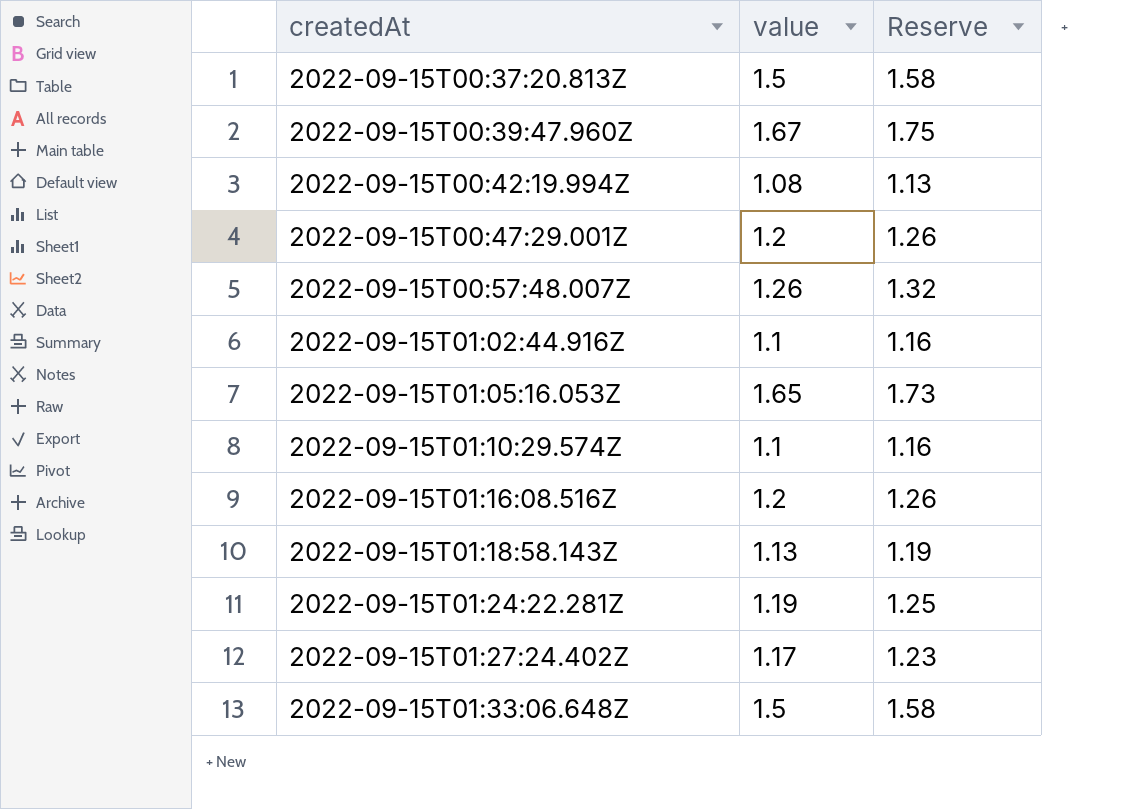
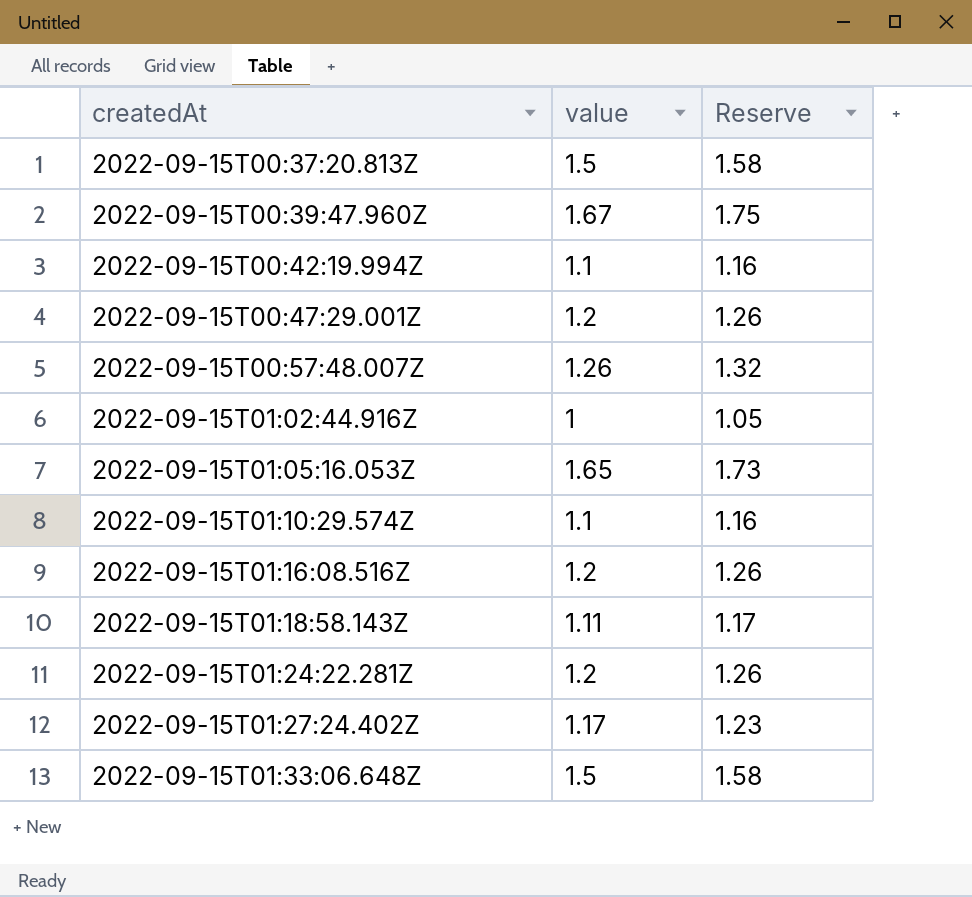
2022-09-15T00:42:19.994Z | value: 1.08 -> 1.1
2022-09-15T00:42:19.994Z | Reserve: 1.13 -> 1.16
2022-09-15T01:02:44.916Z | value: 1.1 -> 1
2022-09-15T01:02:44.916Z | Reserve: 1.16 -> 1.05
2022-09-15T01:18:58.143Z | value: 1.13 -> 1.11
2022-09-15T01:18:58.143Z | Reserve: 1.19 -> 1.17
2022-09-15T01:24:22.281Z | value: 1.19 -> 1.2
2022-09-15T01:24:22.281Z | Reserve: 1.25 -> 1.26

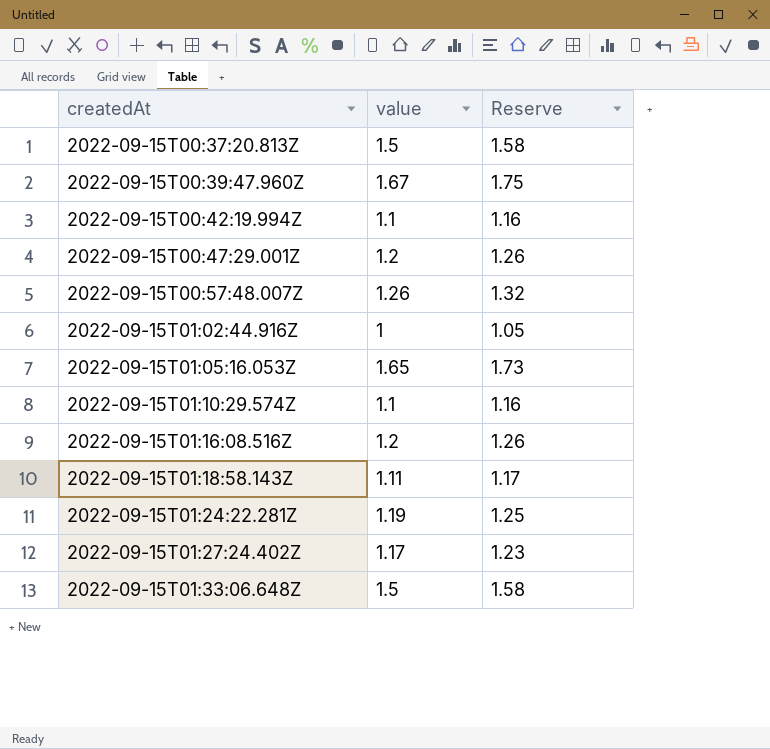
2022-09-15T01:24:22.281Z | value: 1.2 -> 1.19
2022-09-15T01:24:22.281Z | Reserve: 1.26 -> 1.25

